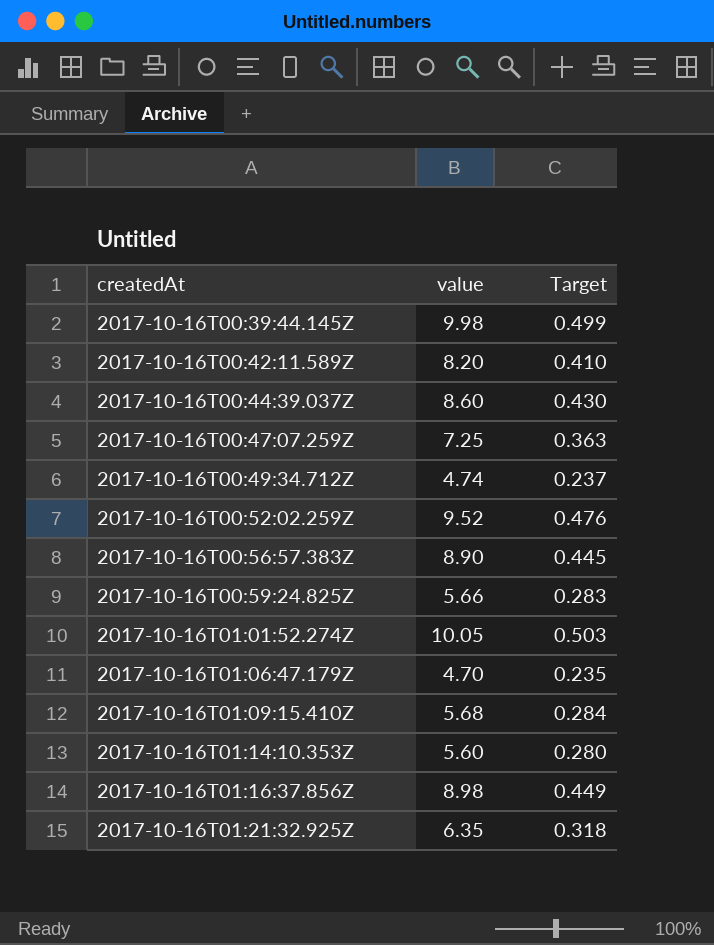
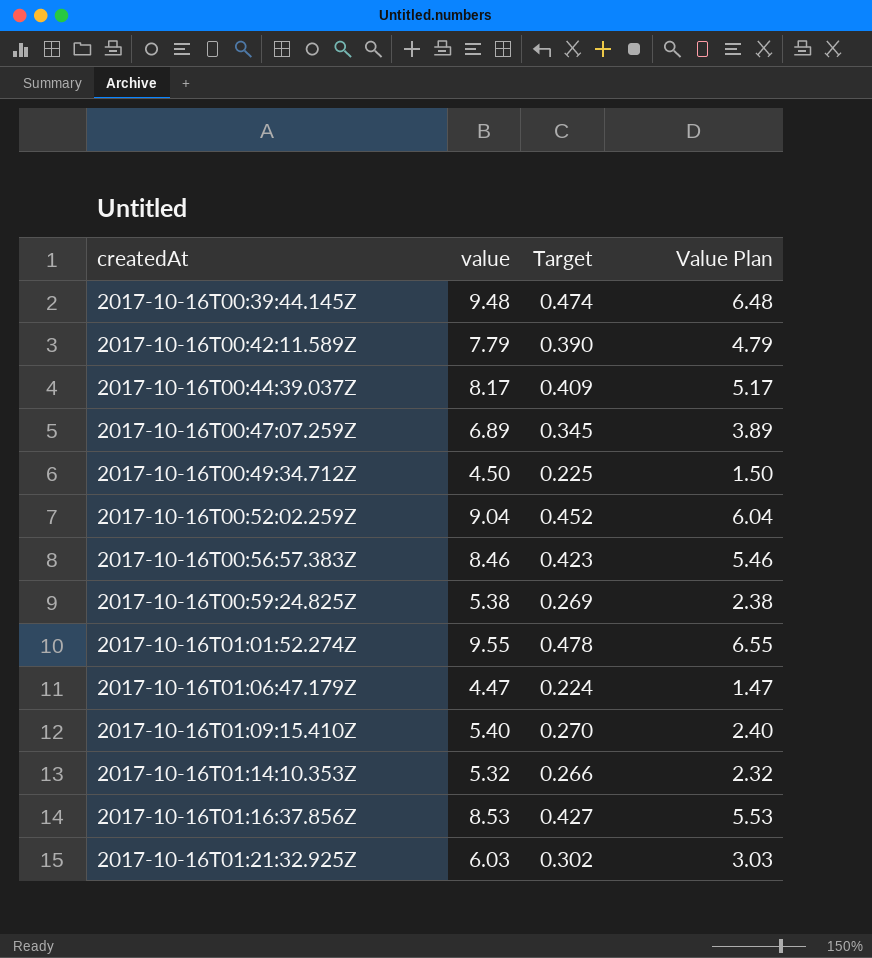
column Value Plan | formula: none -> [value] - 3
2017-10-16T00:39:44.145Z | value: 9.98 -> 9.48
2017-10-16T00:39:44.145Z | Target: 0.499 -> 0.474
2017-10-16T00:42:11.589Z | value: 8.20 -> 7.79
2017-10-16T00:42:11.589Z | Target: 0.410 -> 0.390
2017-10-16T00:44:39.037Z | value: 8.60 -> 8.17
2017-10-16T00:44:39.037Z | Target: 0.430 -> 0.409
2017-10-16T00:47:07.259Z | value: 7.25 -> 6.89
2017-10-16T00:47:07.259Z | Target: 0.363 -> 0.345
2017-10-16T00:49:34.712Z | value: 4.74 -> 4.50
2017-10-16T00:49:34.712Z | Target: 0.237 -> 0.225
2017-10-16T00:52:02.259Z | value: 9.52 -> 9.04
2017-10-16T00:52:02.259Z | Target: 0.476 -> 0.452
2017-10-16T00:56:57.383Z | value: 8.90 -> 8.46
2017-10-16T00:56:57.383Z | Target: 0.445 -> 0.423
2017-10-16T00:59:24.825Z | value: 5.66 -> 5.38
2017-10-16T00:59:24.825Z | Target: 0.283 -> 0.269
2017-10-16T01:01:52.274Z | value: 10.05 -> 9.55
2017-10-16T01:01:52.274Z | Target: 0.503 -> 0.478
2017-10-16T01:06:47.179Z | value: 4.70 -> 4.47
2017-10-16T01:06:47.179Z | Target: 0.235 -> 0.224
2017-10-16T01:09:15.410Z | value: 5.68 -> 5.40
2017-10-16T01:09:15.410Z | Target: 0.284 -> 0.270
2017-10-16T01:14:10.353Z | value: 5.60 -> 5.32
2017-10-16T01:14:10.353Z | Target: 0.280 -> 0.266
2017-10-16T01:16:37.856Z | value: 8.98 -> 8.53
2017-10-16T01:16:37.856Z | Target: 0.449 -> 0.427
2017-10-16T01:21:32.925Z | value: 6.35 -> 6.03
2017-10-16T01:21:32.925Z | Target: 0.318 -> 0.302

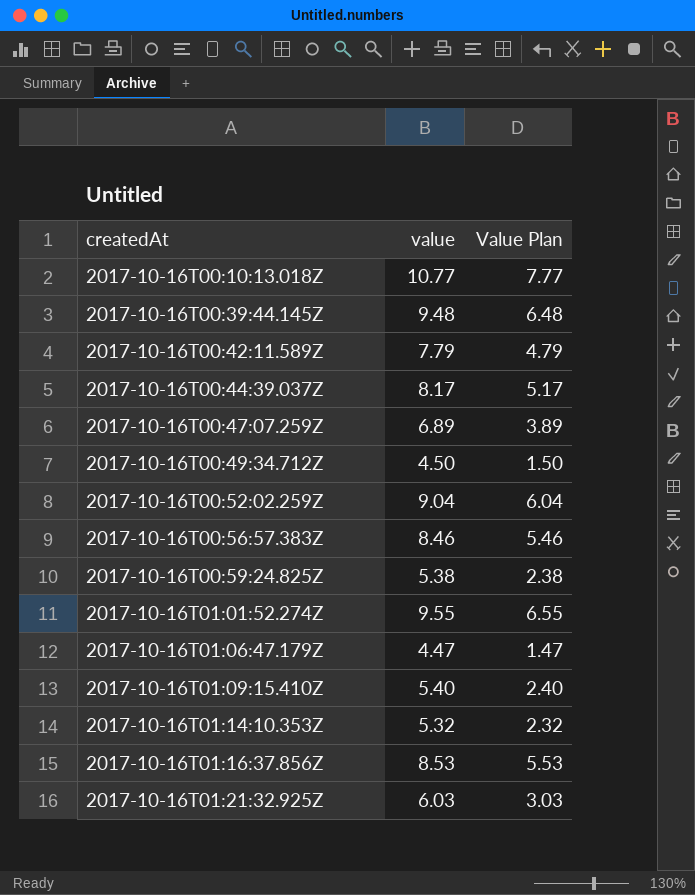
column Target | formula: [value] * 0.05 -> none
row 2017-10-16T00:10:13.018Z: none -> 10.77 | 7.77

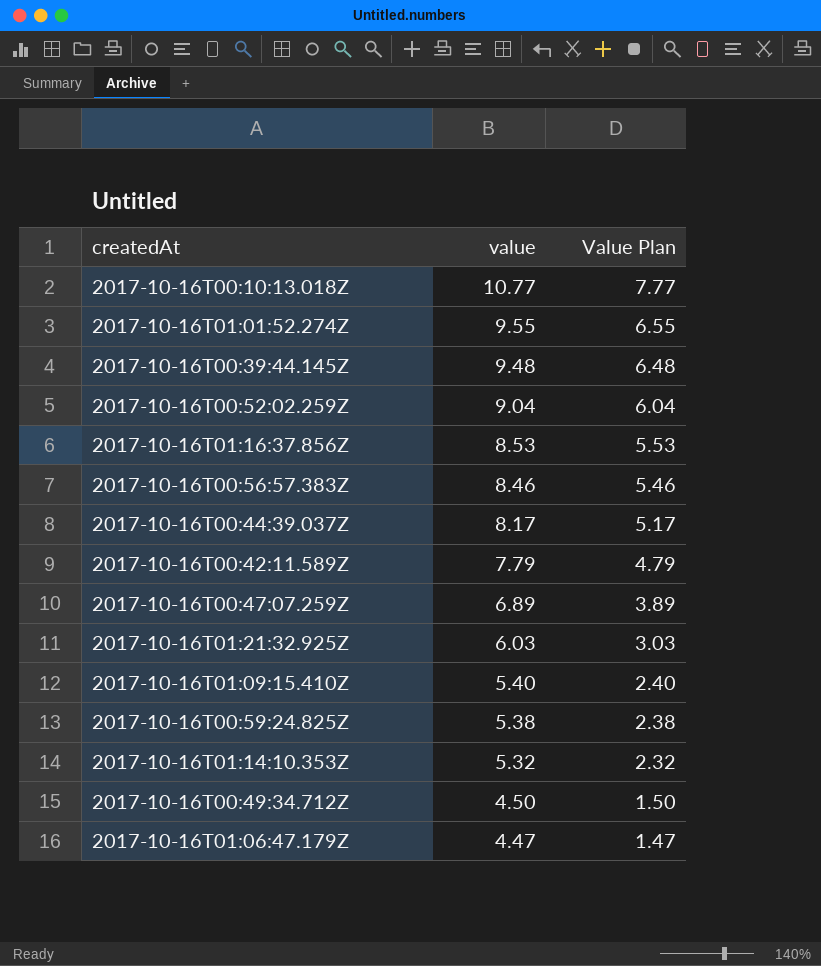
row order: createdAt ascending -> value descending

